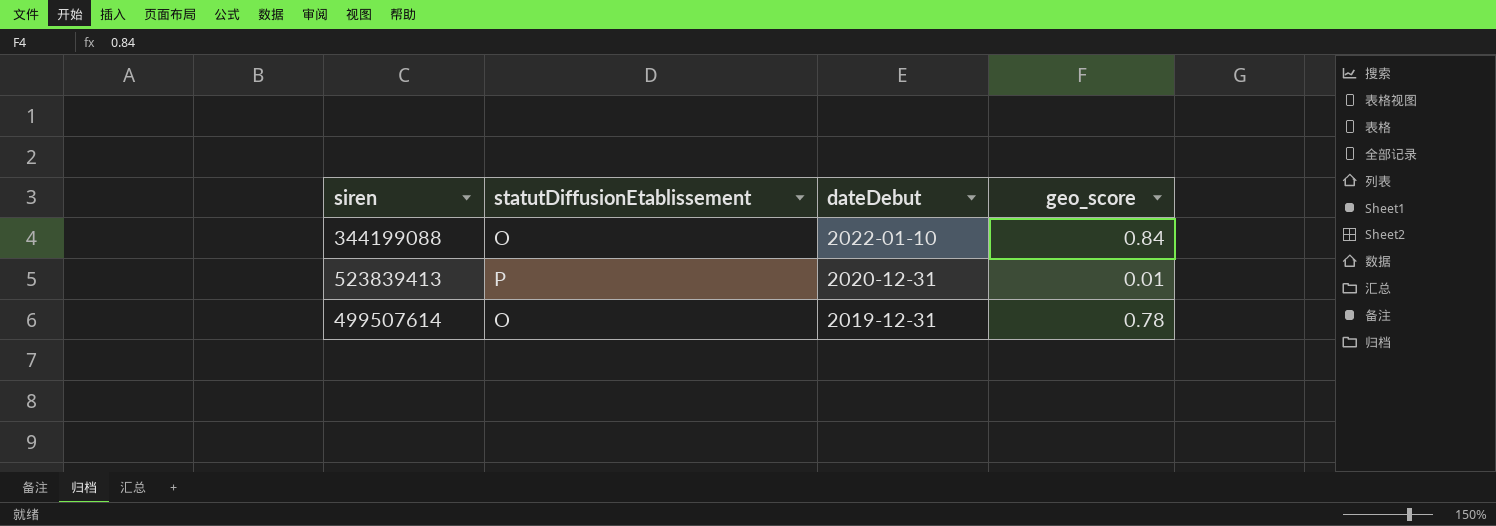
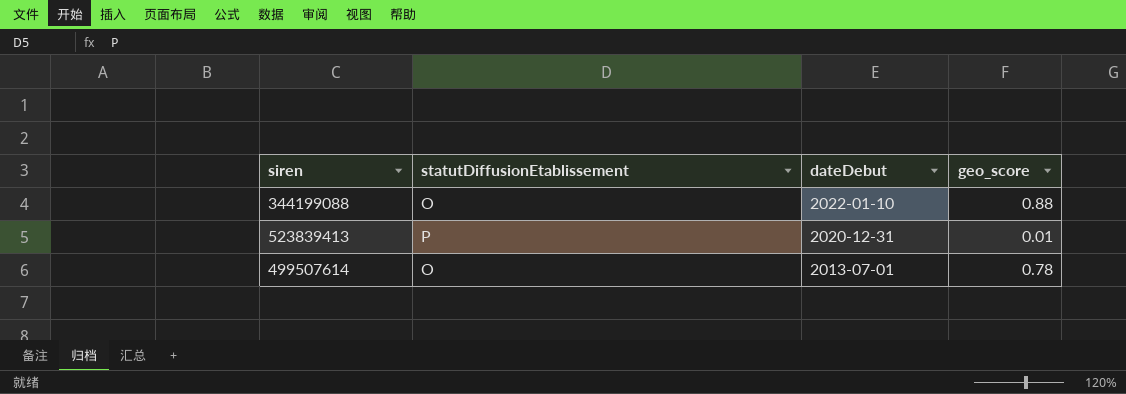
344199088 | geo_score: 0.84 -> 0.88
499507614 | dateDebut: 2019-12-31 -> 2013-07-01

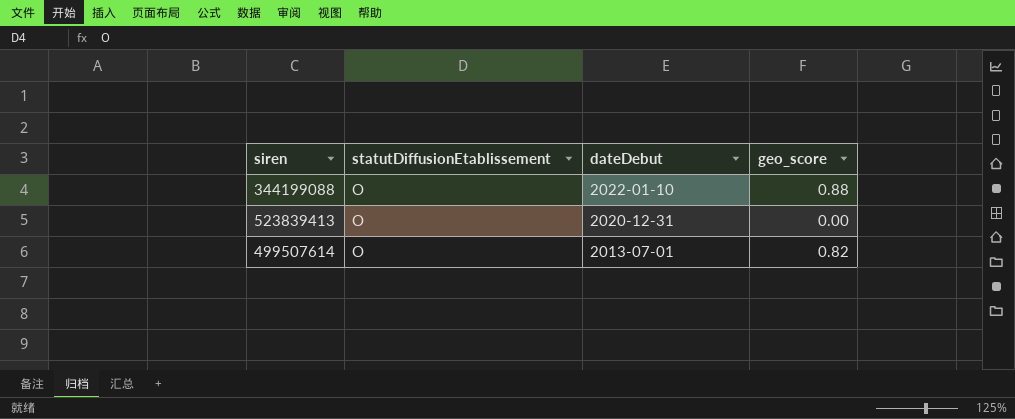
523839413 | statutDiffusionEtablissement: P -> O
523839413 | geo_score: 0.01 -> 0.00
499507614 | geo_score: 0.78 -> 0.82

